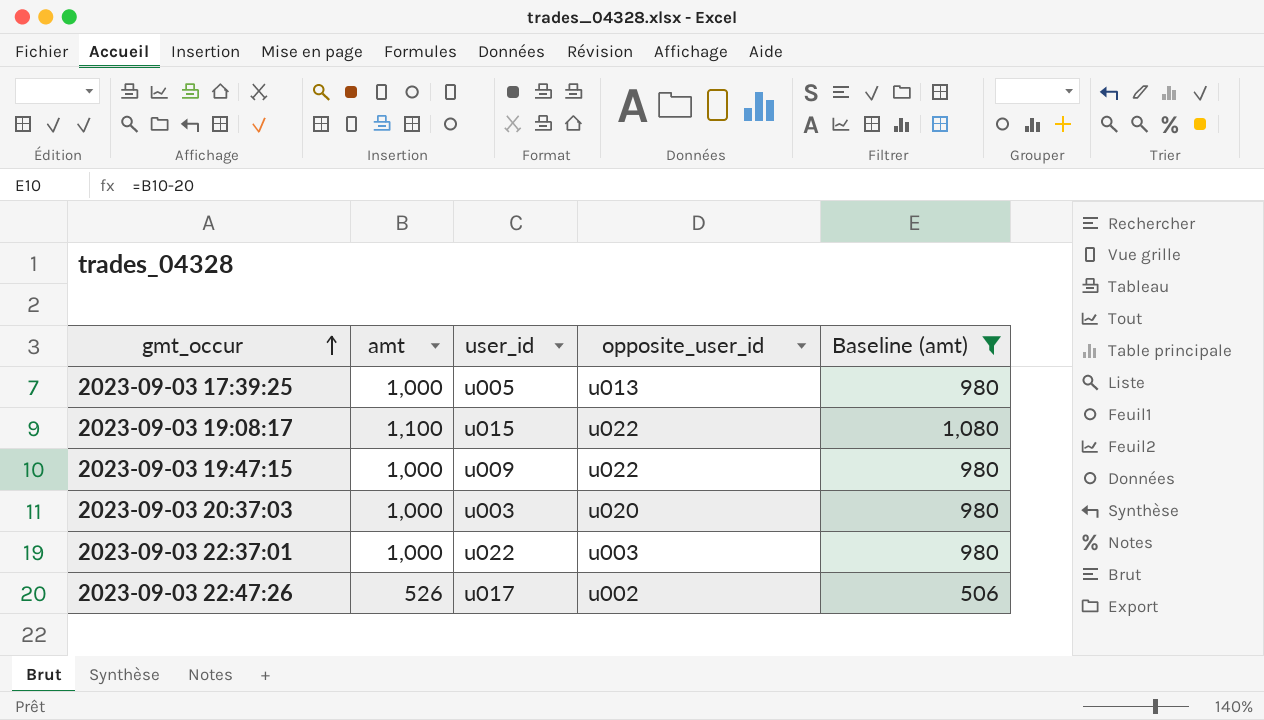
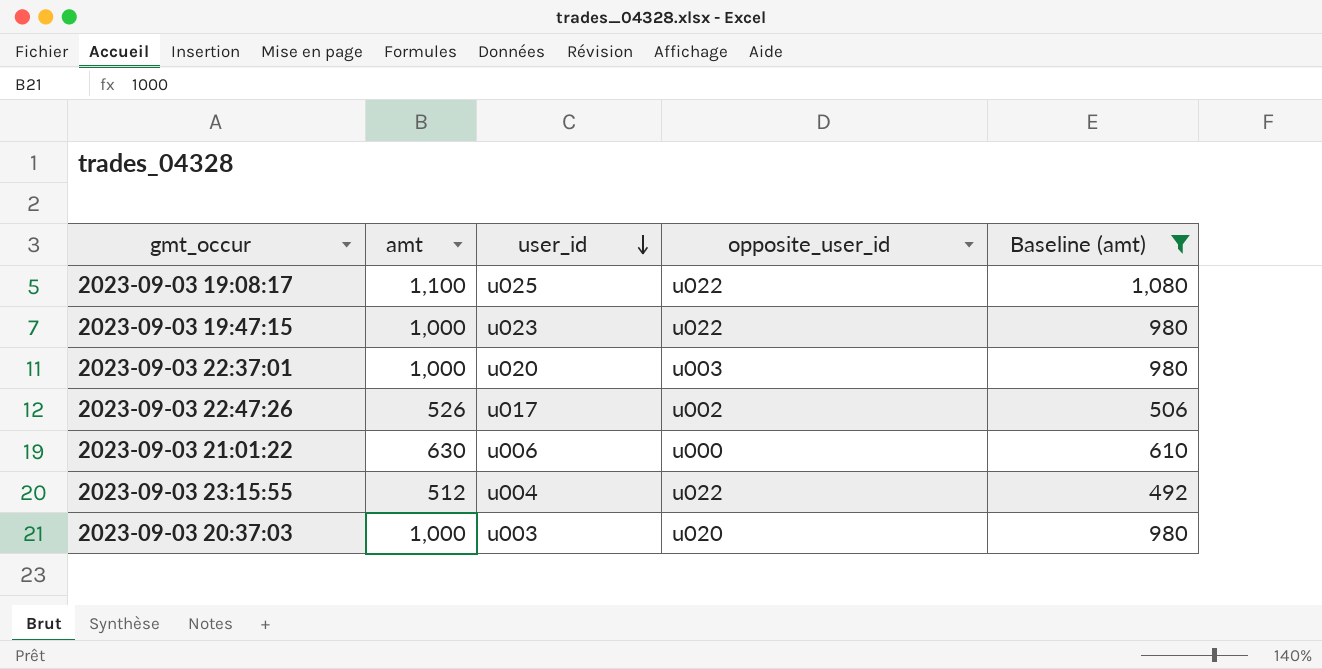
row order: gmt_occur ascending -> user_id descending
row 2023-09-03 17:39:25: 1,000 | u005 | u013 | 980 -> none
2023-09-03 19:08:17 | user_id: u015 -> u025
2023-09-03 19:47:15 | user_id: u009 -> u023
2023-09-03 22:37:01 | user_id: u022 -> u020
row 2023-09-03 21:01:22: none -> 630 | u006 | u000 | 610
row 2023-09-03 23:15:55: none -> 512 | u004 | u022 | 492

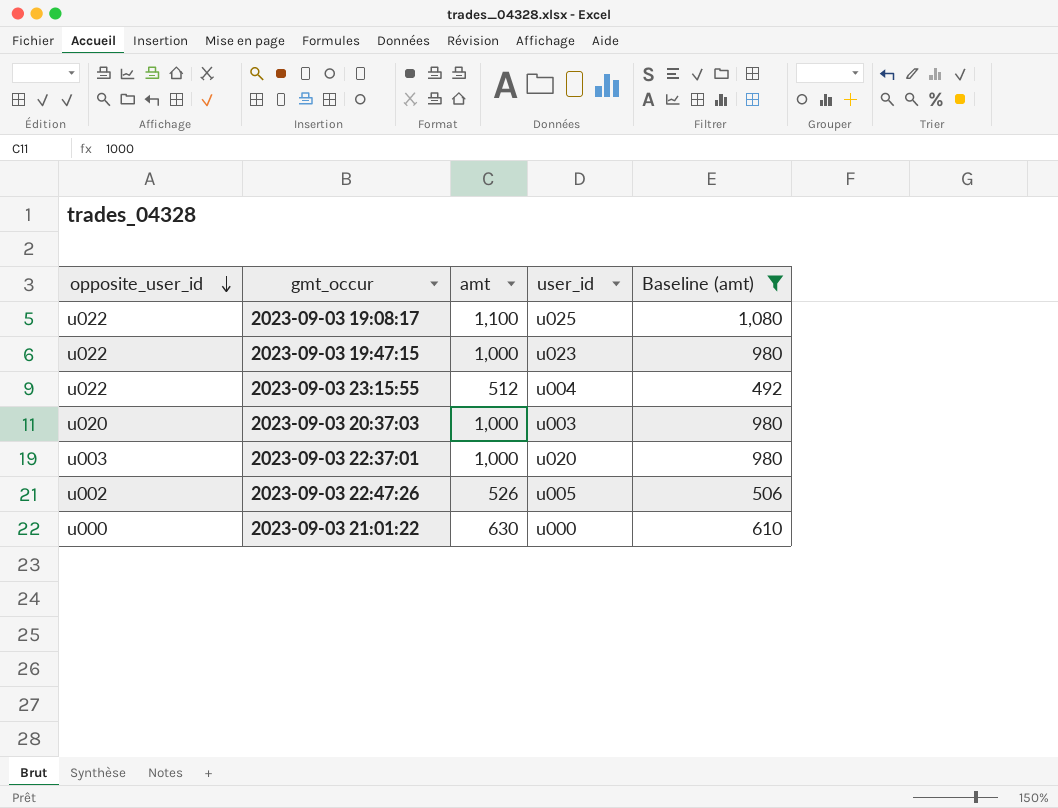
row order: user_id descending -> opposite_user_id descending
column opposite_user_id | position: 4 -> 1
2023-09-03 22:47:26 | user_id: u017 -> u005
2023-09-03 21:01:22 | user_id: u006 -> u000

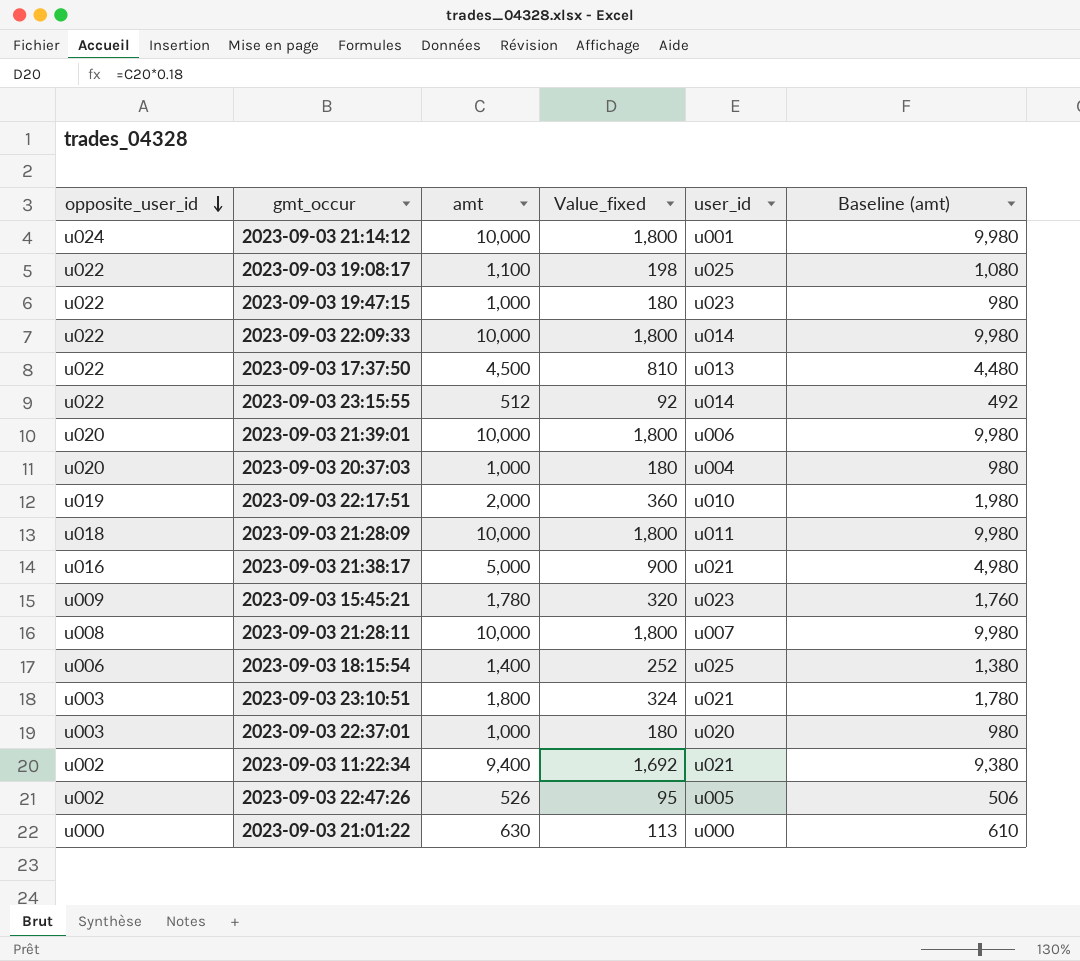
filter: Baseline (amt) <= 1,080 -> none
column Value_fixed | formula: none -> [amt] * 0.18
2023-09-03 23:15:55 | user_id: u004 -> u014
2023-09-03 20:37:03 | user_id: u003 -> u004

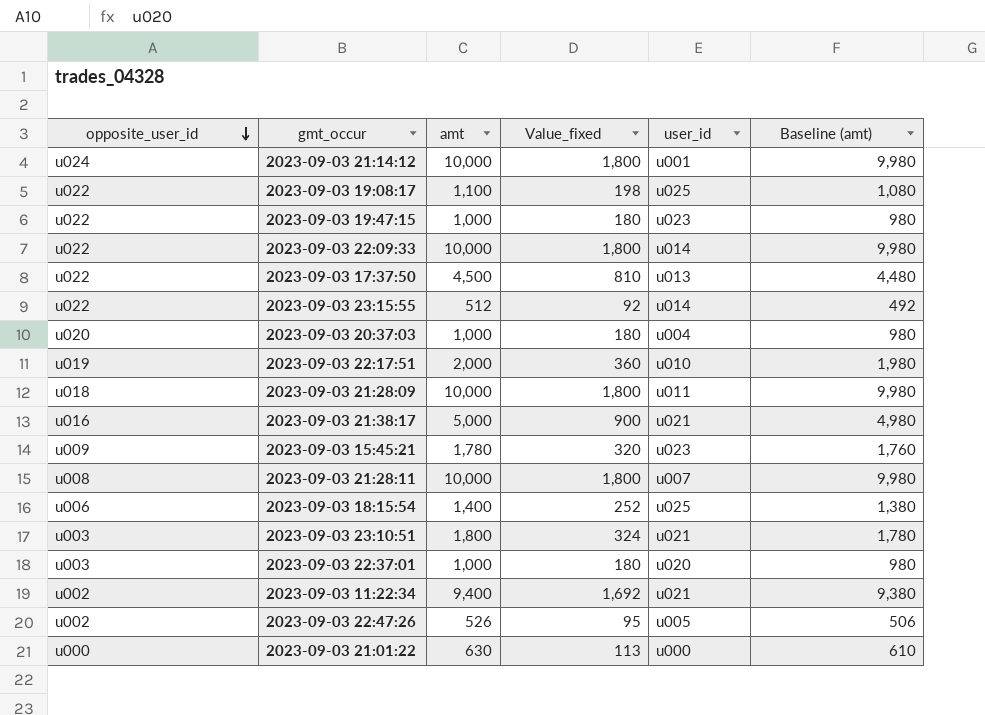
row 2023-09-03 21:39:01: u020 | 10,000 | 1,800 | u006 | 9,980 -> none

